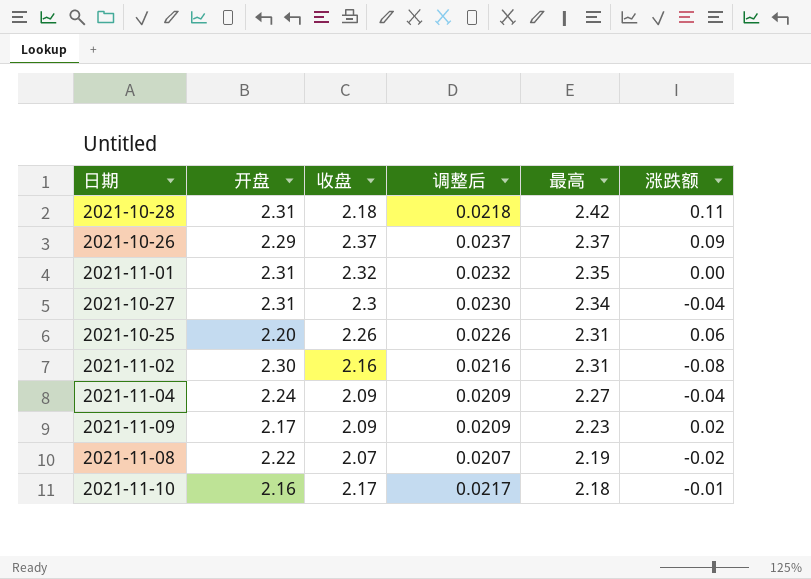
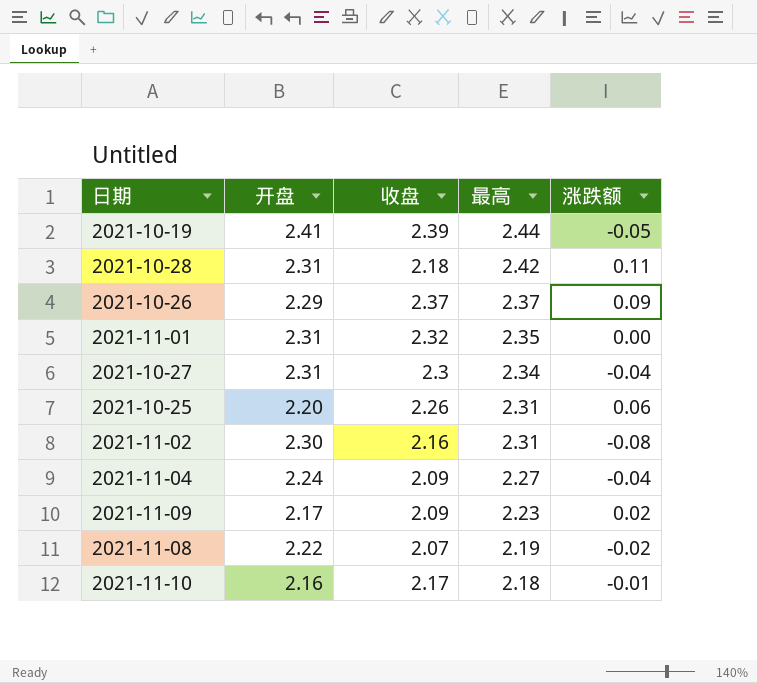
column 调整后 | formula: [收盘] * 0.01 -> none
row 2021-10-19: none -> 2.41 | 2.39 | 2.44 | -0.05

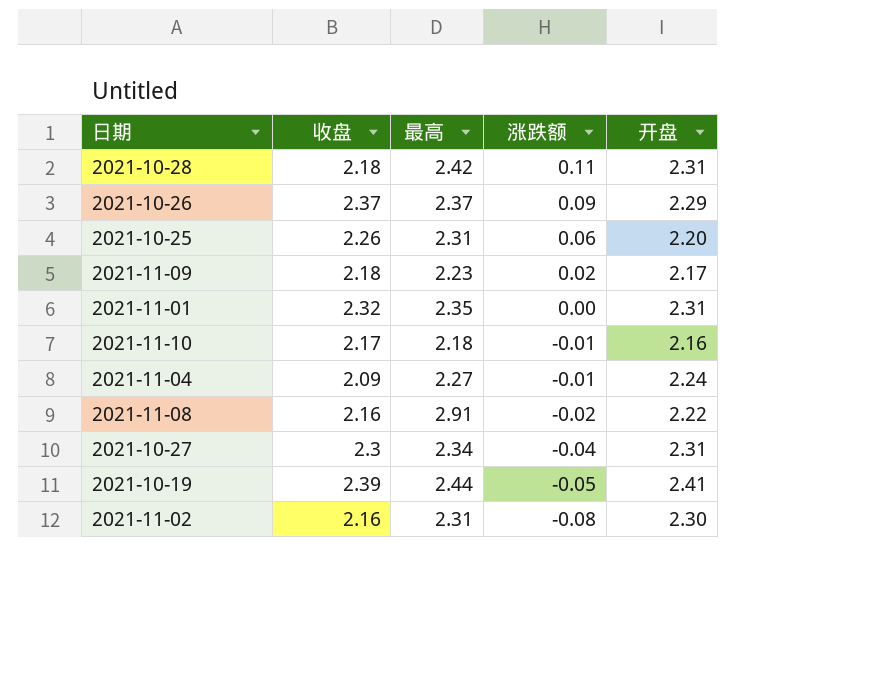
row order: 最高 descending -> 涨跌额 descending
column 开盘 | position: 2 -> 5
2021-11-09 | 收盘: 2.09 -> 2.18
2021-11-04 | 涨跌额: -0.04 -> -0.01
2021-11-08 | 收盘: 2.07 -> 2.16
2021-11-08 | 最高: 2.19 -> 2.91

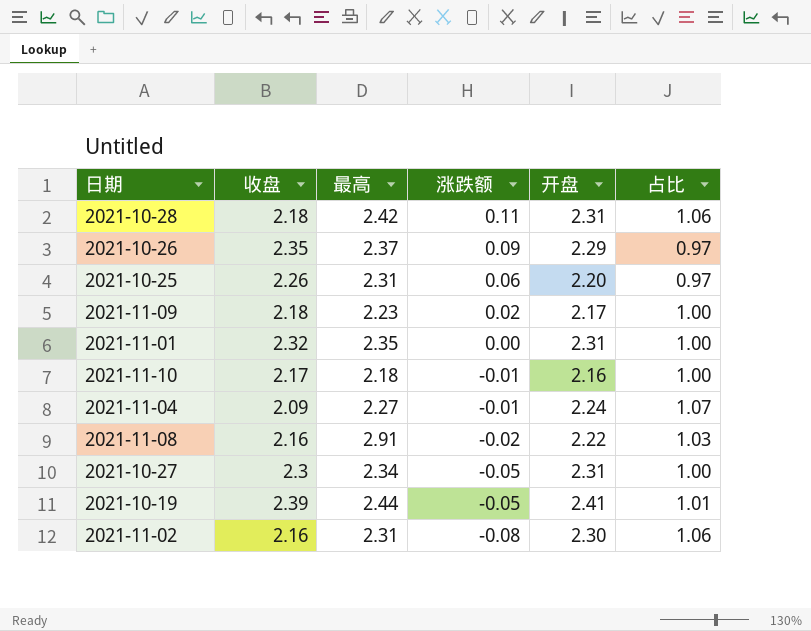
column 占比 | formula: none -> [开盘] / [收盘]
2021-10-26 | 收盘: 2.37 -> 2.35
2021-10-27 | 涨跌额: -0.04 -> -0.05

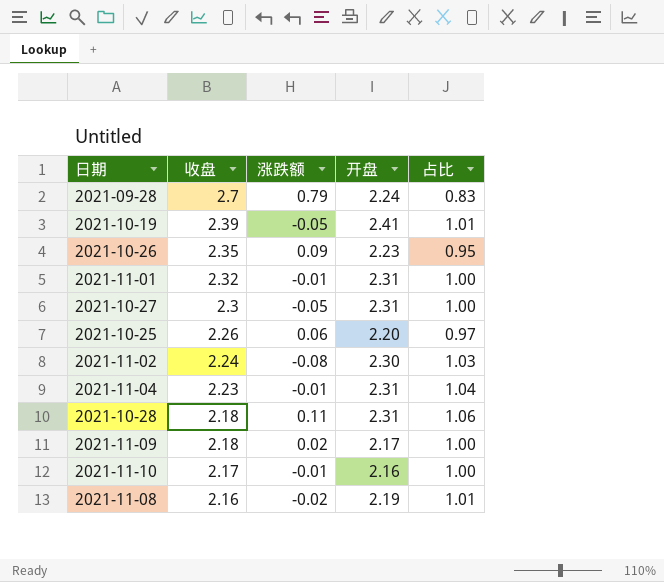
row order: 涨跌额 descending -> 收盘 descending
column 最高 | position: 3 -> none
row 2021-09-28: none -> 2.7 | 0.79 | 2.24 | 0.83
2021-10-26 | 开盘: 2.29 -> 2.23
2021-10-26 | 占比: 0.97 -> 0.95
2021-11-01 | 涨跌额: 0.00 -> -0.01
2021-11-02 | 收盘: 2.16 -> 2.24
2021-11-02 | 占比: 1.06 -> 1.03
2021-11-04 | 收盘: 2.09 -> 2.23
2021-11-04 | 开盘: 2.24 -> 2.31
2021-11-04 | 占比: 1.07 -> 1.04
2021-11-08 | 开盘: 2.22 -> 2.19
2021-11-08 | 占比: 1.03 -> 1.01

